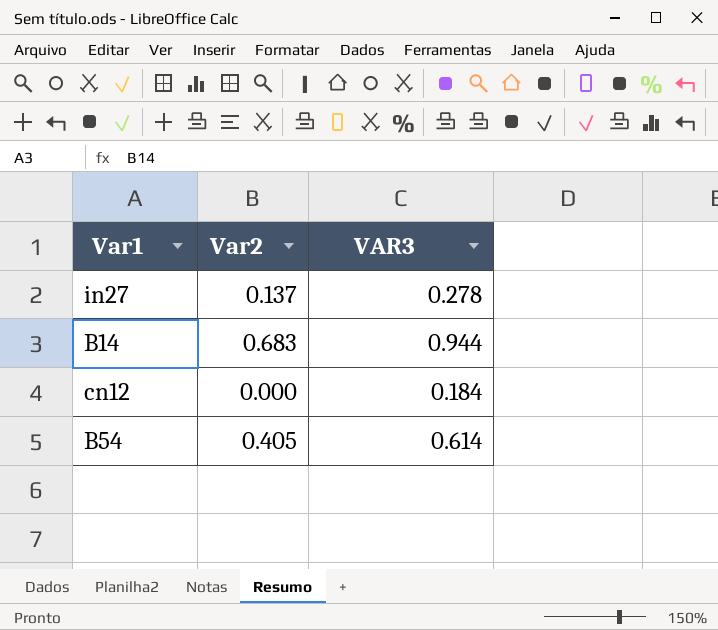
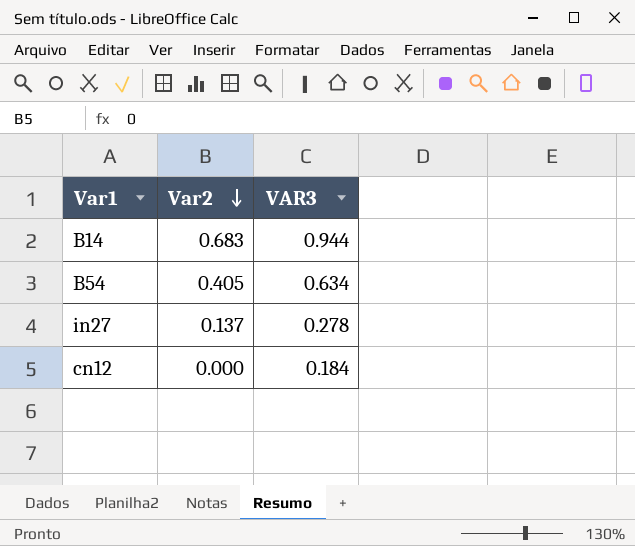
row order: none -> Var2 descending
B54 | VAR3: 0.614 -> 0.634

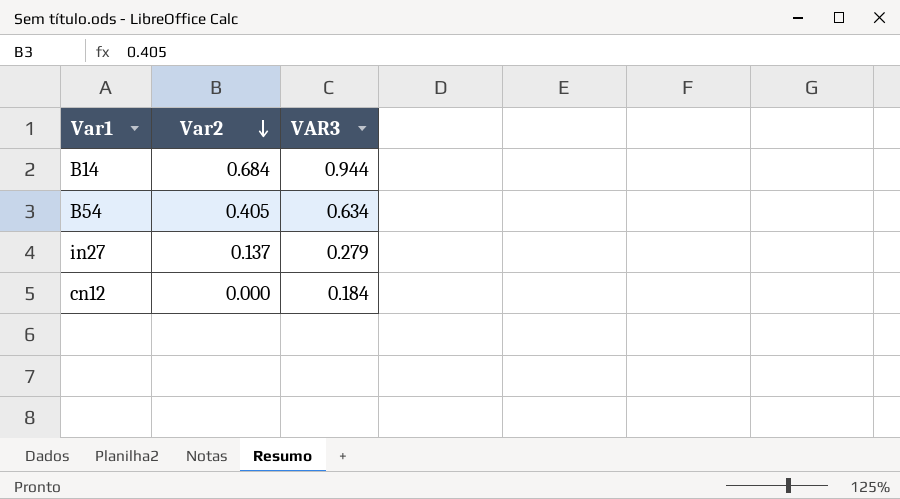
B14 | Var2: 0.683 -> 0.684
in27 | VAR3: 0.278 -> 0.279

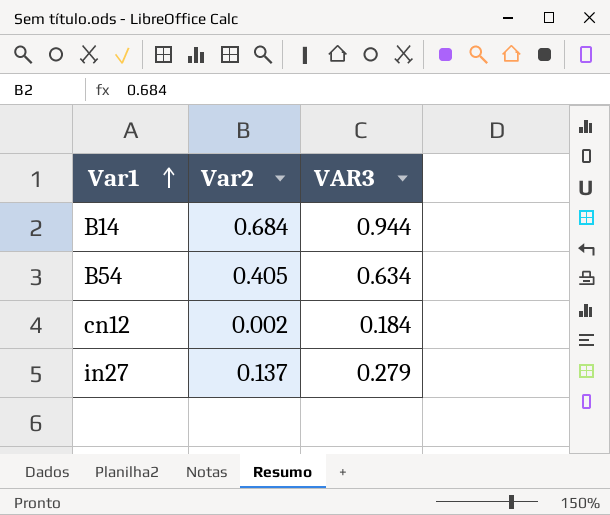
row order: Var2 descending -> Var1 ascending
cn12 | Var2: 0.000 -> 0.002

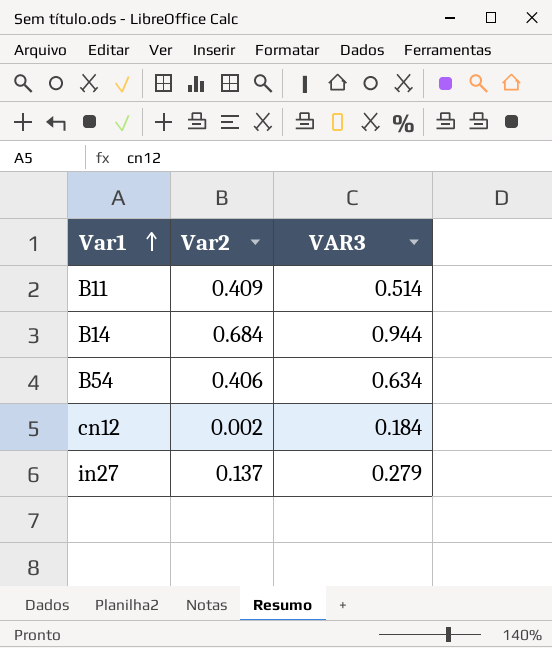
row B11: none -> 0.409 | 0.514
B54 | Var2: 0.405 -> 0.406

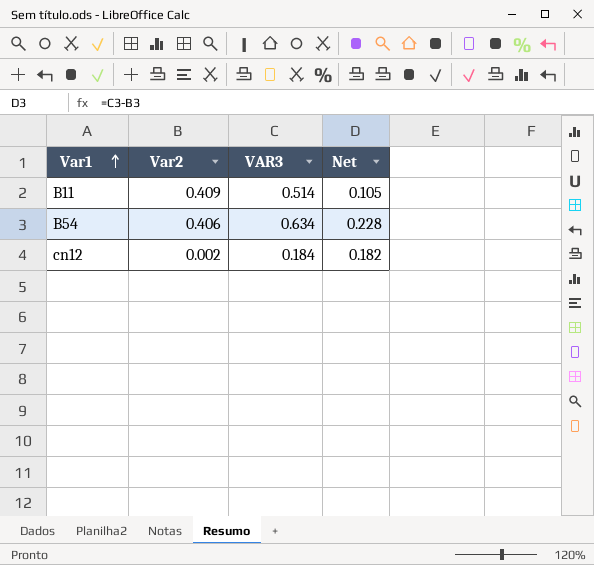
column Net | formula: none -> [VAR3] - [Var2]
row B14: 0.684 | 0.944 -> none
row in27: 0.137 | 0.279 -> none

